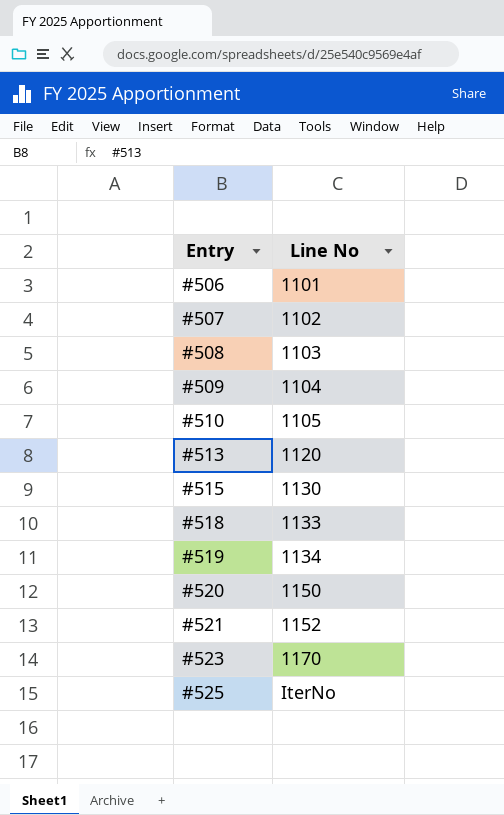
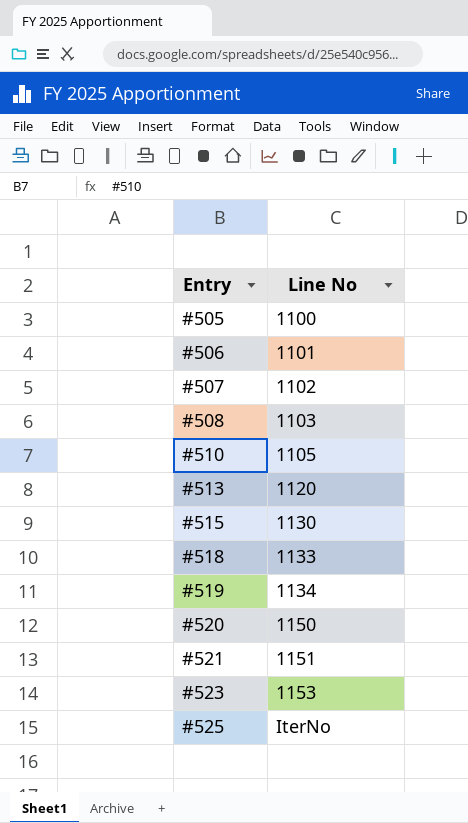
row #509: 1104 -> none
row #505: none -> 1100
#521 | Line No: 1152 -> 1151
#523 | Line No: 1170 -> 1153

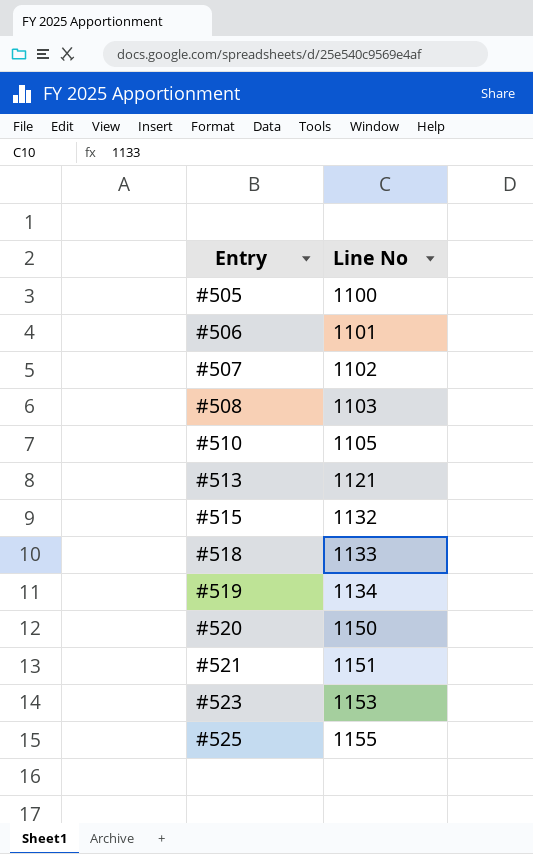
#513 | Line No: 1120 -> 1121
#515 | Line No: 1130 -> 1132
#525 | Line No: IterNo -> 1155

